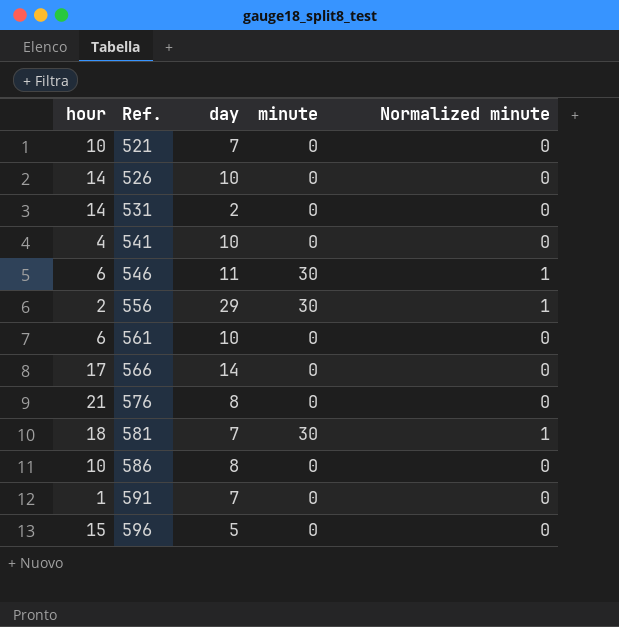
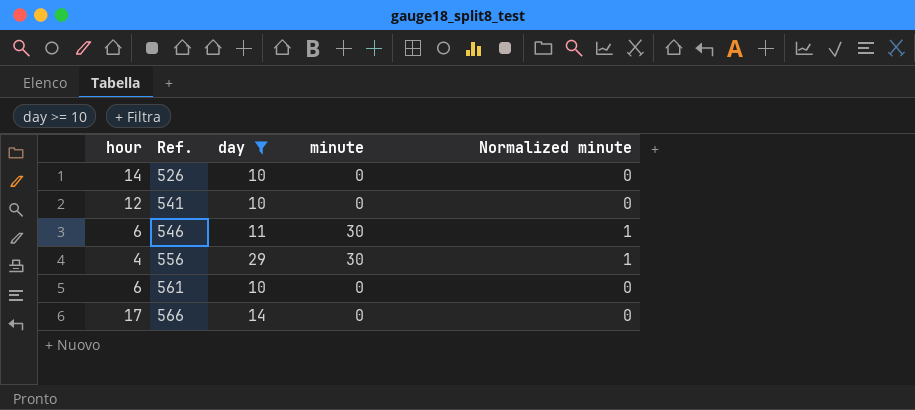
filter: none -> day >= 10
541 | hour: 4 -> 12
556 | hour: 2 -> 4

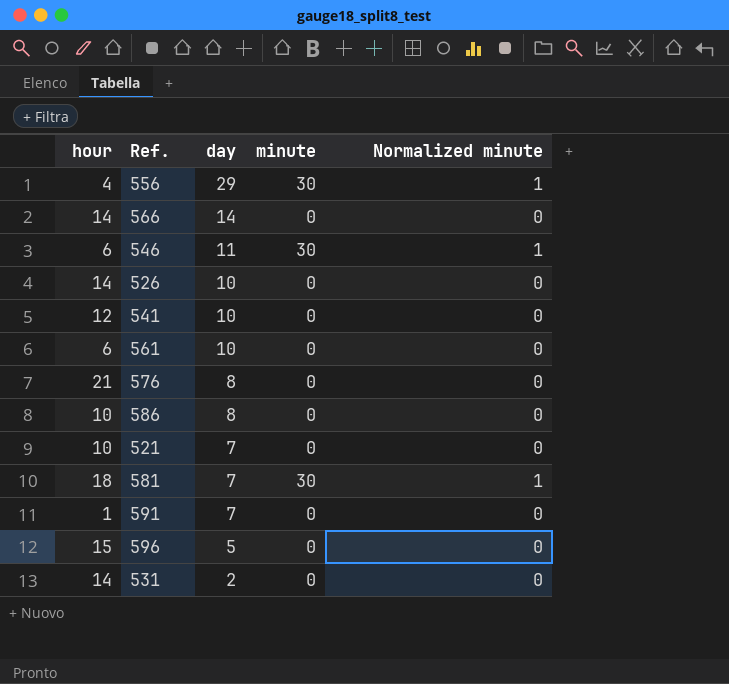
filter: day >= 10 -> none
row order: Ref. ascending -> day descending
566 | hour: 17 -> 14

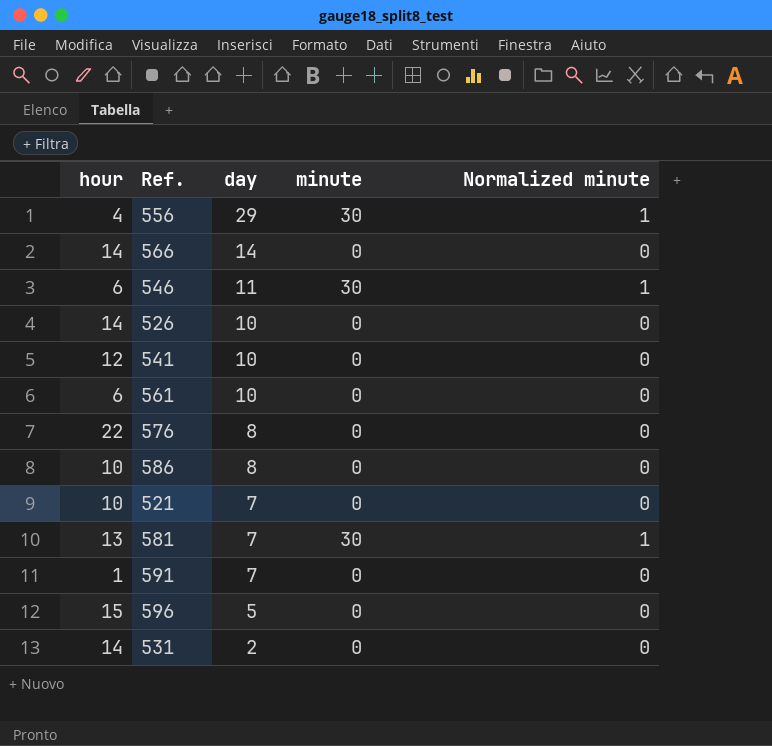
576 | hour: 21 -> 22
581 | hour: 18 -> 13

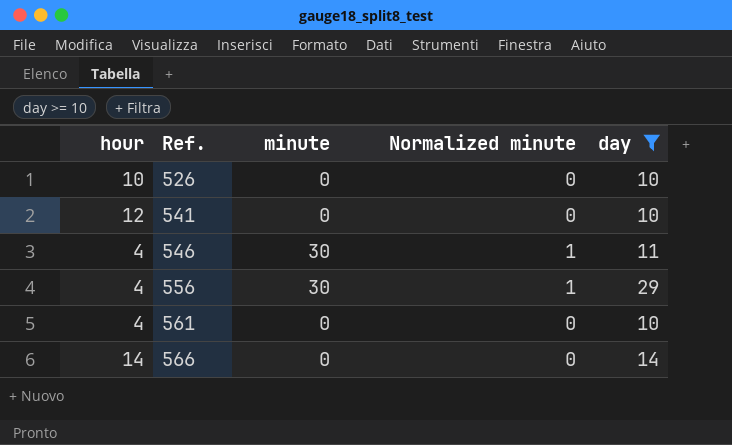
filter: none -> day >= 10
row order: day descending -> Ref. ascending
column day | position: 3 -> 5
526 | hour: 14 -> 10
546 | hour: 6 -> 4
561 | hour: 6 -> 4

